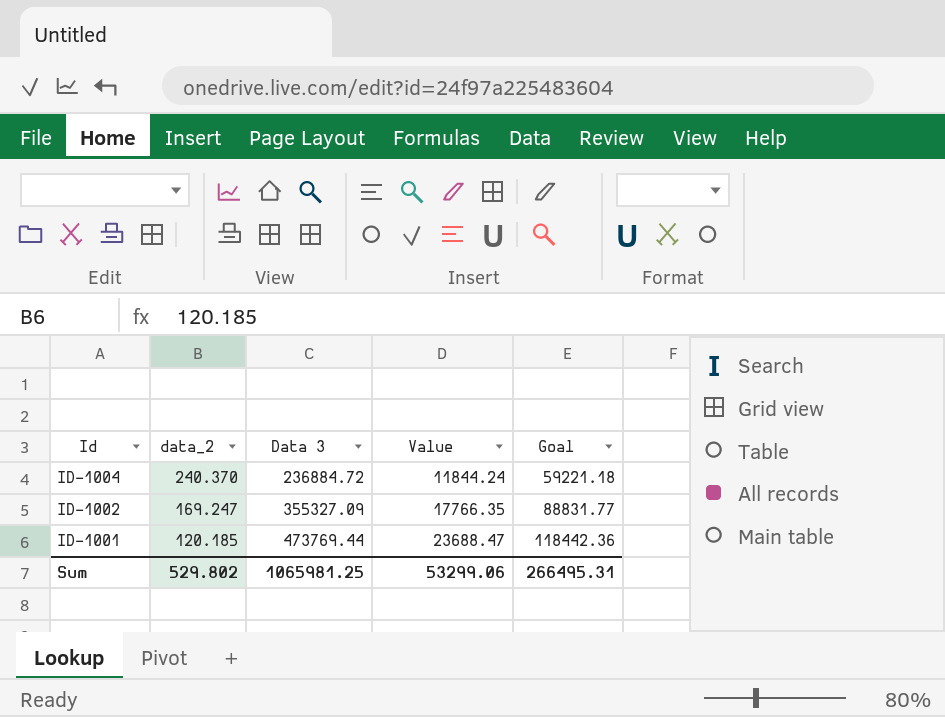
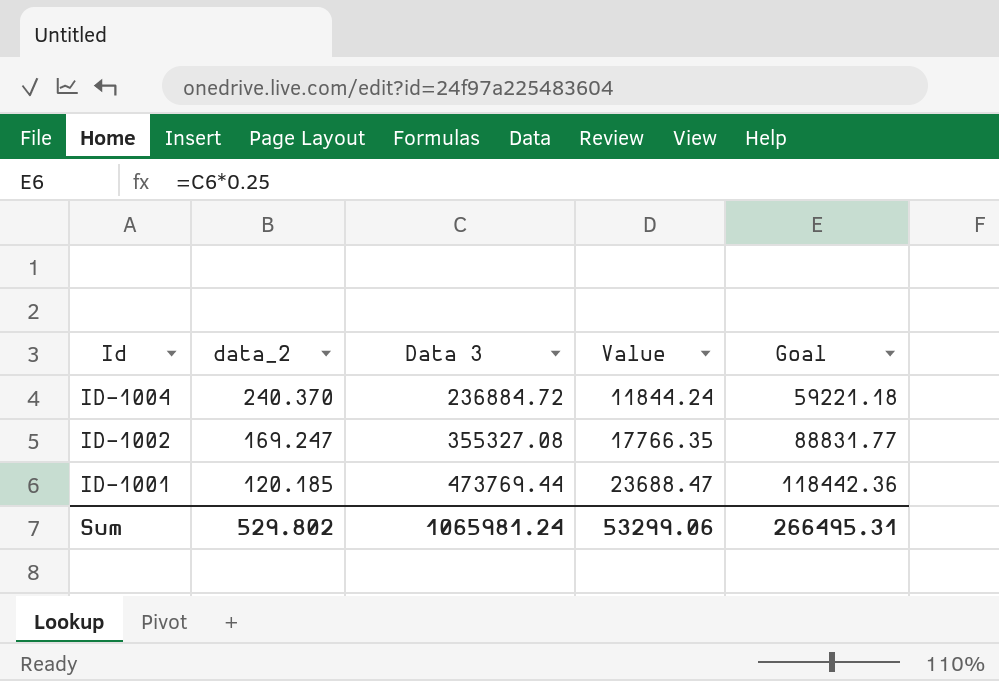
ID-1002 | Data 3: 355327.09 -> 355327.08
Sum | Data 3: 1065981.25 -> 1065981.24

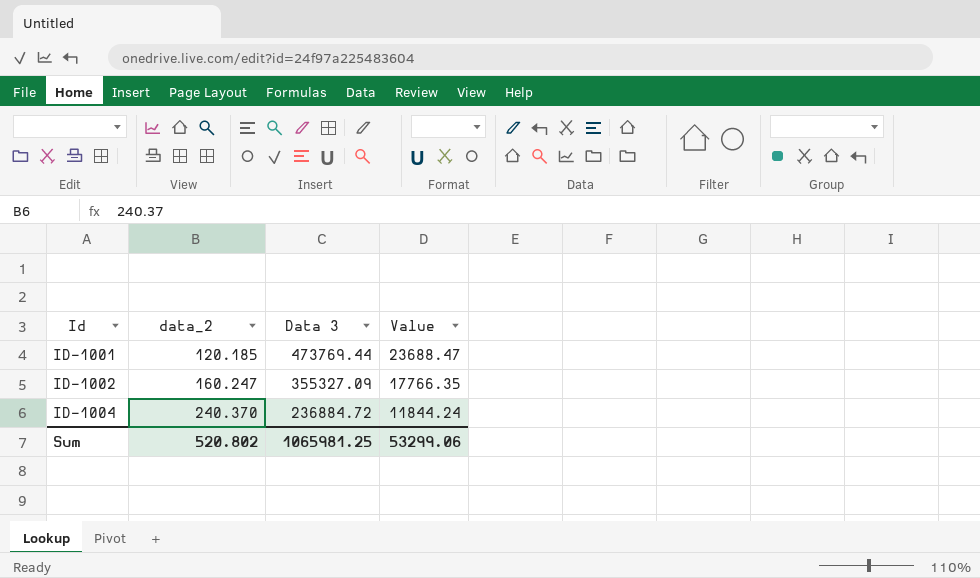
row order: Id descending -> Id ascending
column Goal | formula: [Data 3] * 0.25 -> none
ID-1002 | data_2: 169.247 -> 160.247
ID-1002 | Data 3: 355327.08 -> 355327.09
Sum | data_2: 529.802 -> 520.802
Sum | Data 3: 1065981.24 -> 1065981.25

